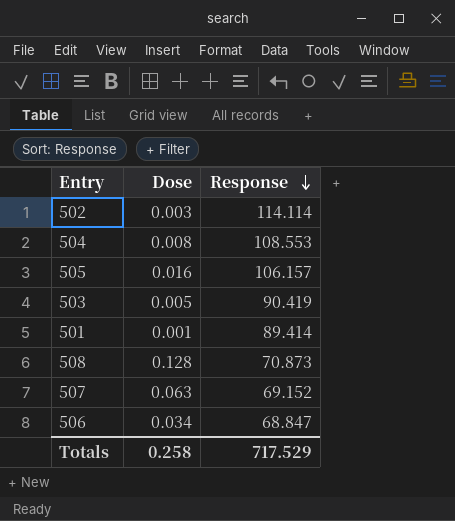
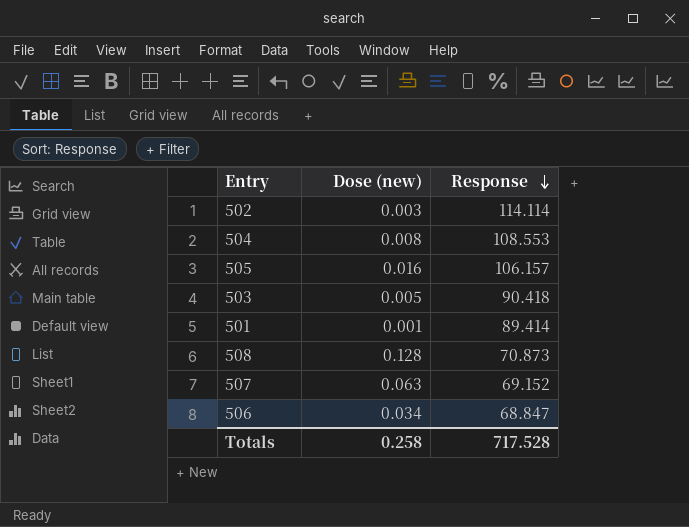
column name: Dose -> Dose (new)
503 | Response: 90.419 -> 90.418
Totals | Response: 717.529 -> 717.528

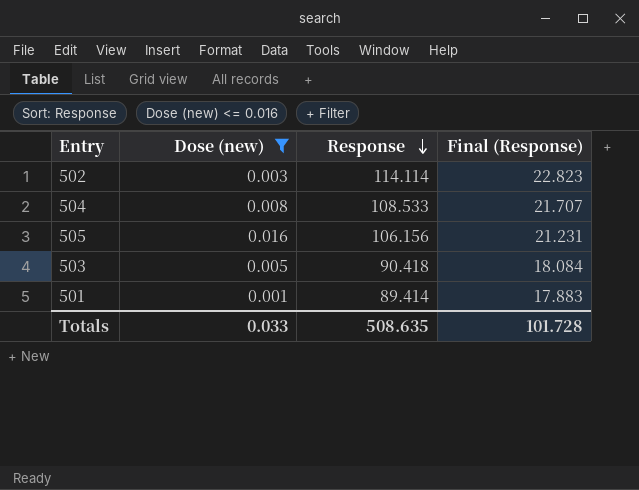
filter: none -> Dose (new) <= 0.016
column Final (Response) | formula: none -> [Response] * 0.2
504 | Response: 108.553 -> 108.533
505 | Response: 106.157 -> 106.156
Totals | Dose (new): 0.258 -> 0.033
Totals | Response: 717.528 -> 508.635

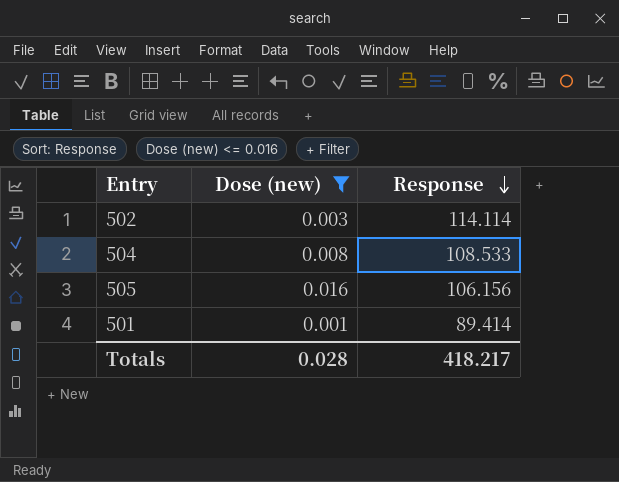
column Final (Response) | formula: [Response] * 0.2 -> none
row 503: 0.005 | 90.418 | 18.084 -> none
Totals | Dose (new): 0.033 -> 0.028
Totals | Response: 508.635 -> 418.217

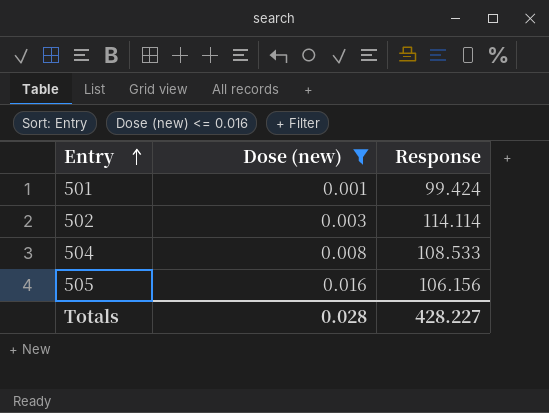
row order: Response descending -> Entry ascending
501 | Response: 89.414 -> 99.424
Totals | Response: 418.217 -> 428.227

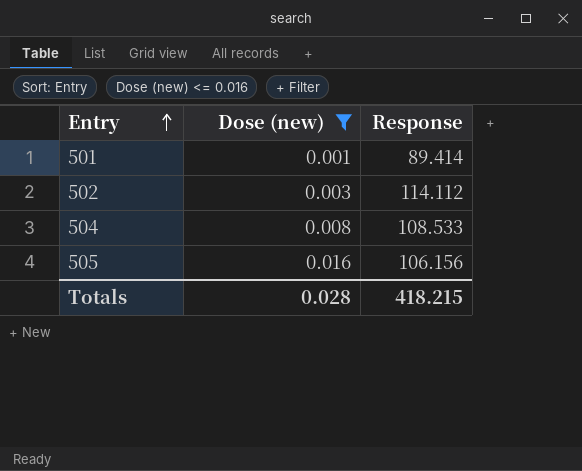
501 | Response: 99.424 -> 89.414
502 | Response: 114.114 -> 114.112
Totals | Response: 428.227 -> 418.215

